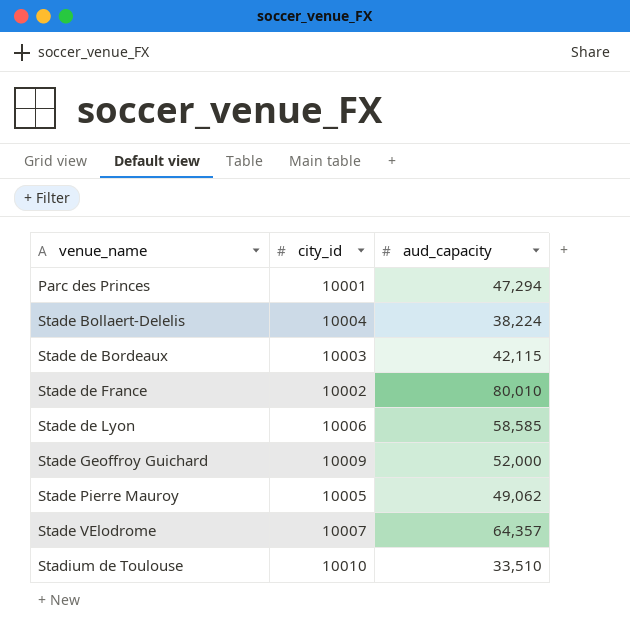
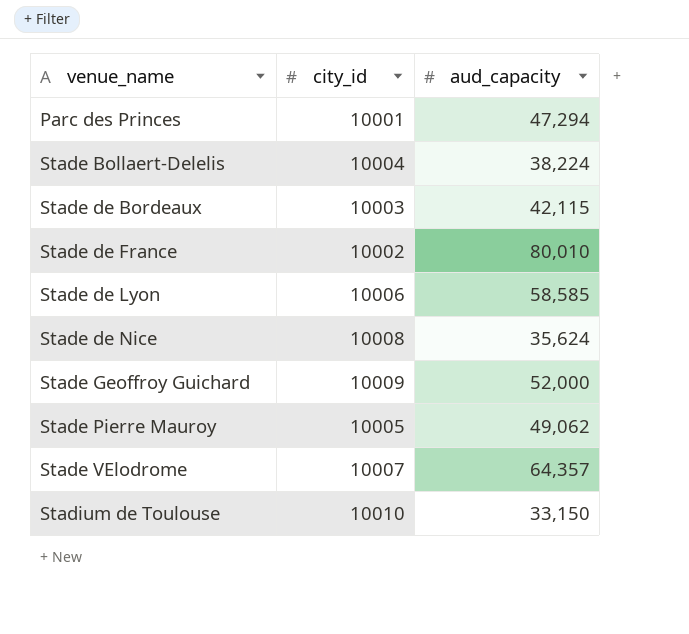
row Stade de Nice: none -> 10008 | 35,624
Stadium de Toulouse | aud_capacity: 33,510 -> 33,150

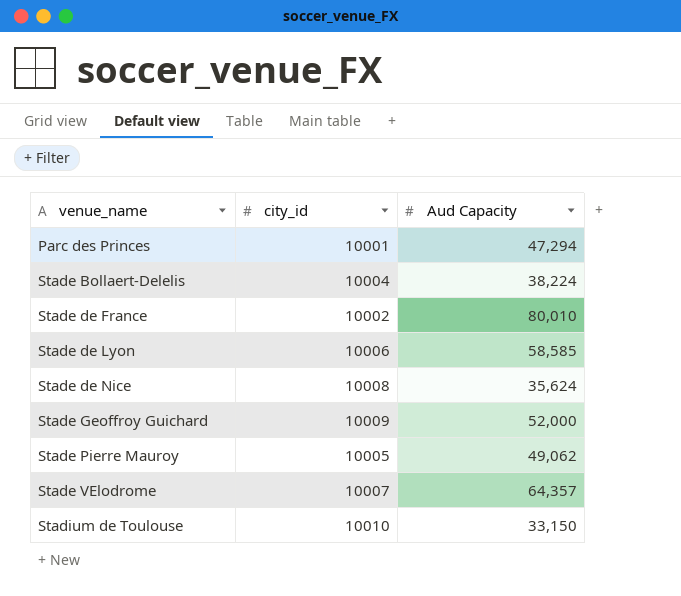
column name: aud_capacity -> Aud Capacity
row Stade de Bordeaux: 10003 | 42,115 -> none

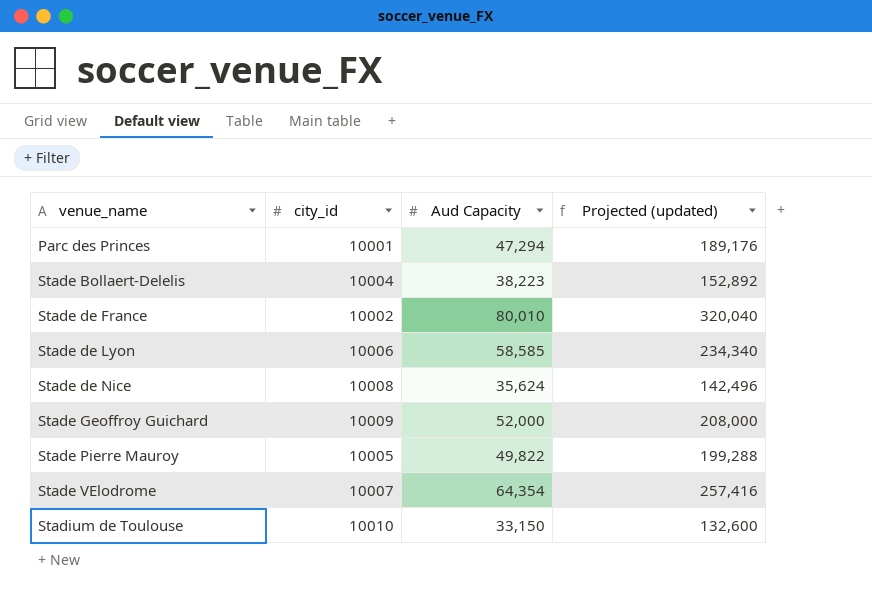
column Projected (updated) | formula: none -> [Aud Capacity] * 4
Stade Bollaert-Delelis | Aud Capacity: 38,224 -> 38,223
Stade Pierre Mauroy | Aud Capacity: 49,062 -> 49,822
Stade VElodrome | Aud Capacity: 64,357 -> 64,354

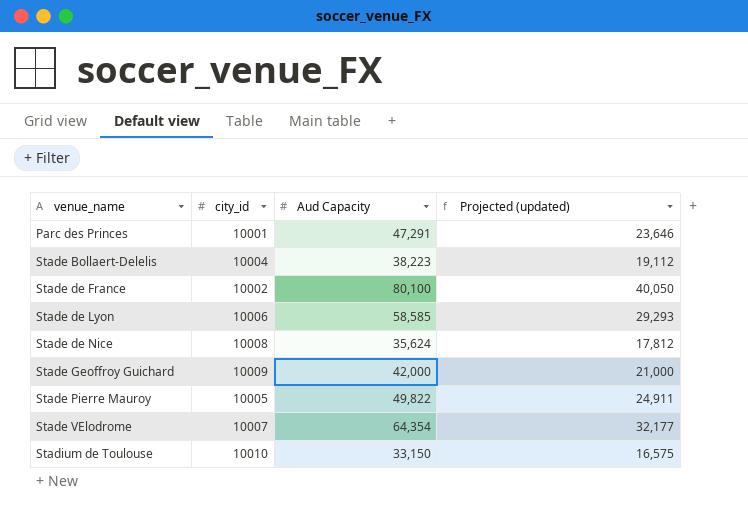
column Projected (updated) | formula: [Aud Capacity] * 4 -> [Aud Capacity] * 0.5
Parc des Princes | Aud Capacity: 47,294 -> 47,291
Stade de France | Aud Capacity: 80,010 -> 80,100
Stade Geoffroy Guichard | Aud Capacity: 52,000 -> 42,000

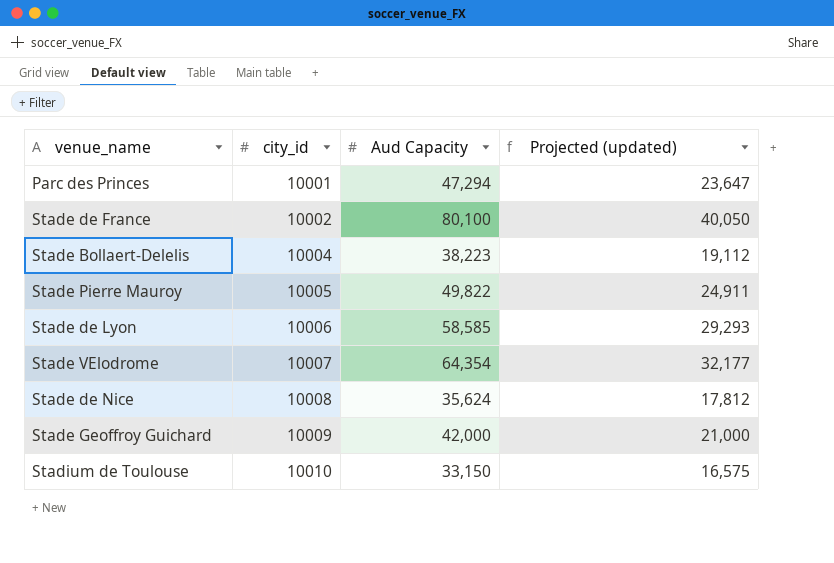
row order: venue_name ascending -> city_id ascending
Parc des Princes | Aud Capacity: 47,291 -> 47,294
Parc des Princes | Projected (updated): 23,646 -> 23,647

